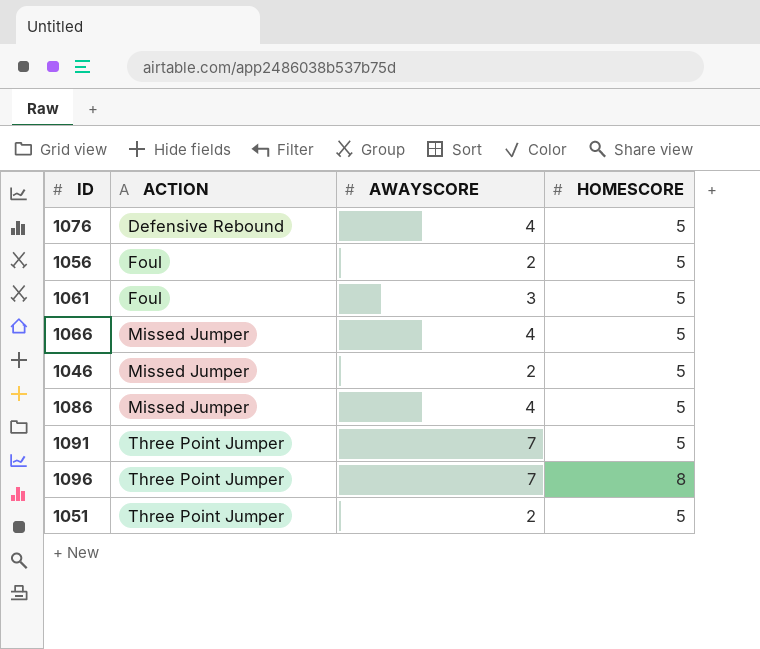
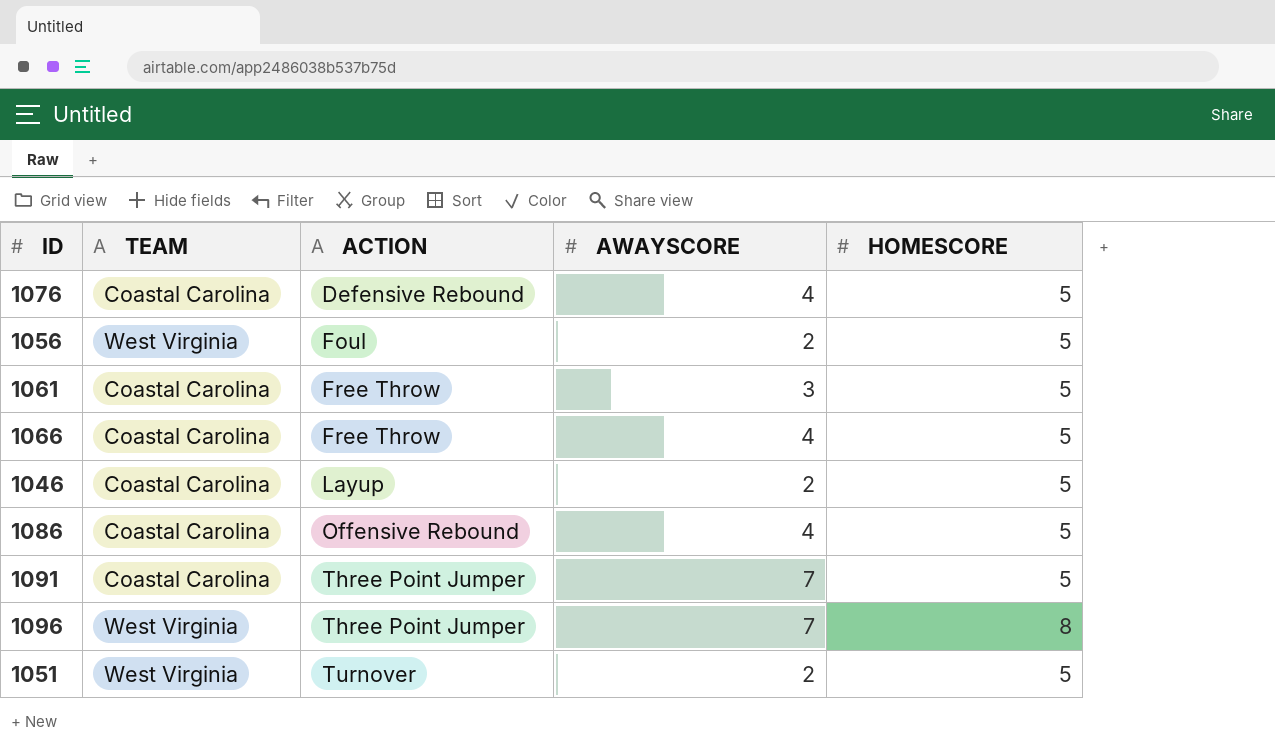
column TEAM | position: none -> 2
1061 | ACTION: Foul -> Free Throw
1066 | ACTION: Missed Jumper -> Free Throw
1046 | ACTION: Missed Jumper -> Layup
1086 | ACTION: Missed Jumper -> Offensive Rebound
1051 | ACTION: Three Point Jumper -> Turnover

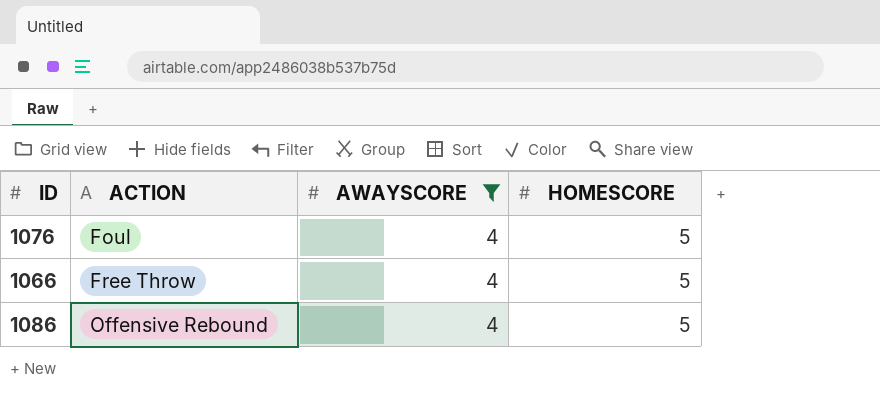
filter: none -> AWAYSCORE = 4
column TEAM | position: 2 -> none
1076 | ACTION: Defensive Rebound -> Foul

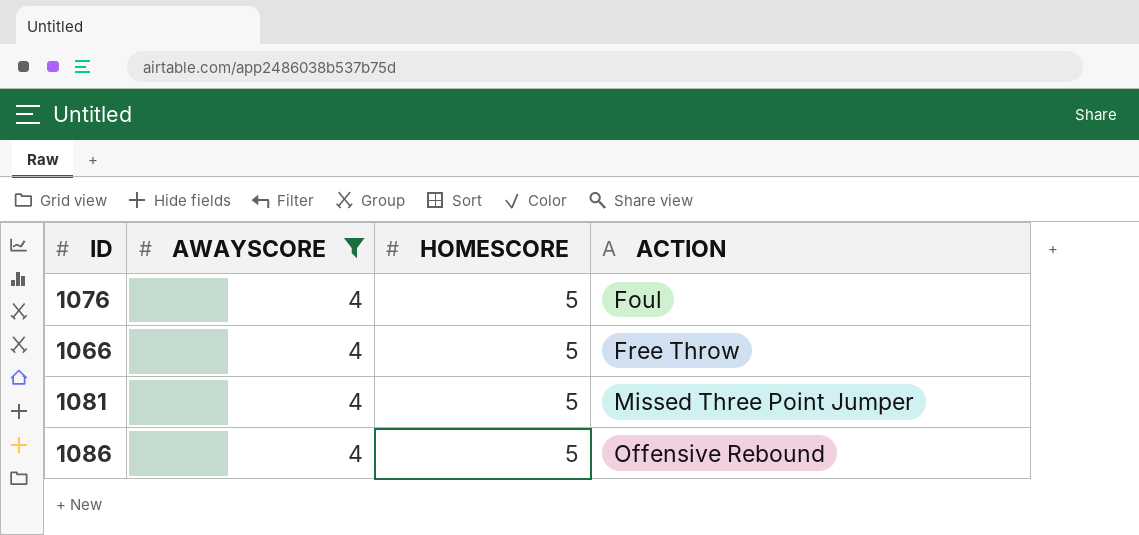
column ACTION | position: 2 -> 4
row 1081: none -> 4 | 5 | Missed Three Point Jumper

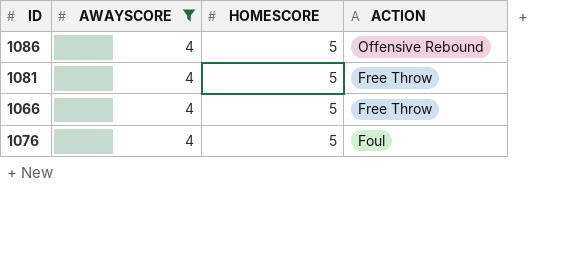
row order: ACTION ascending -> ACTION descending
1081 | ACTION: Missed Three Point Jumper -> Free Throw

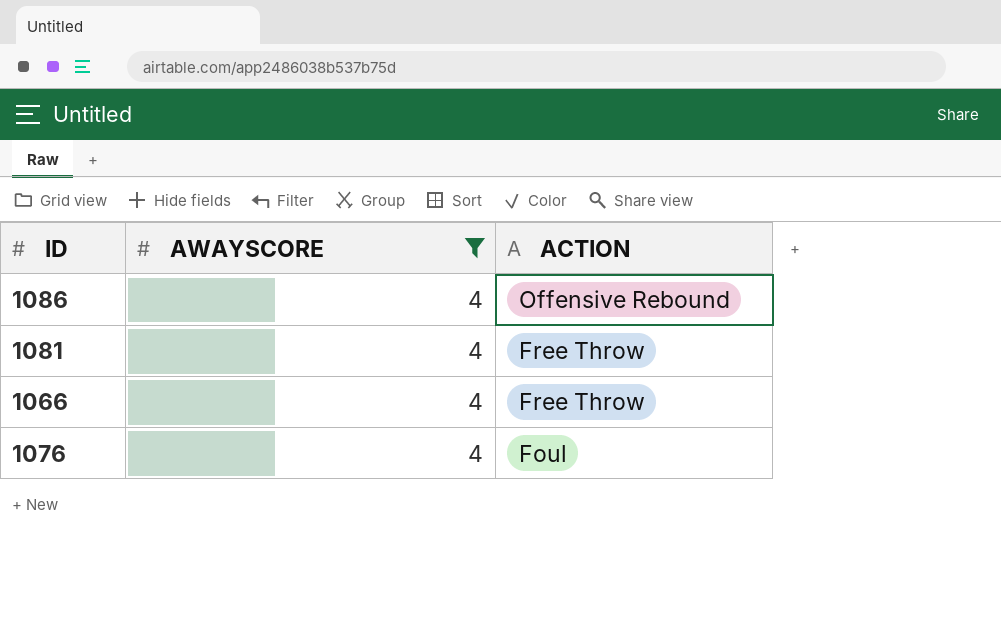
column HOMESCORE | position: 3 -> none

